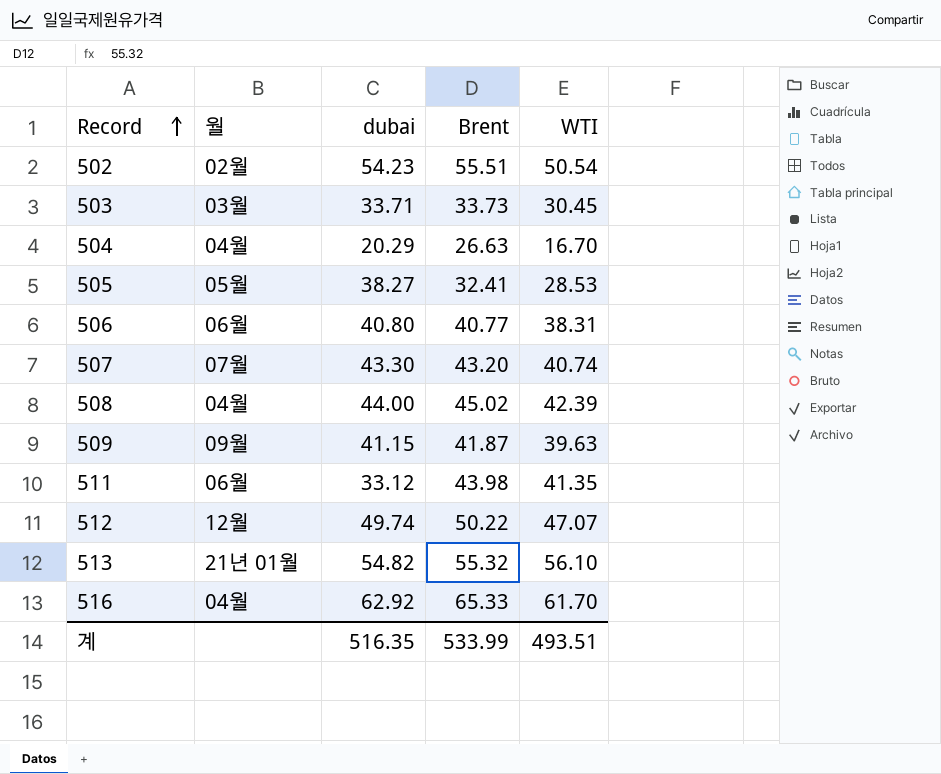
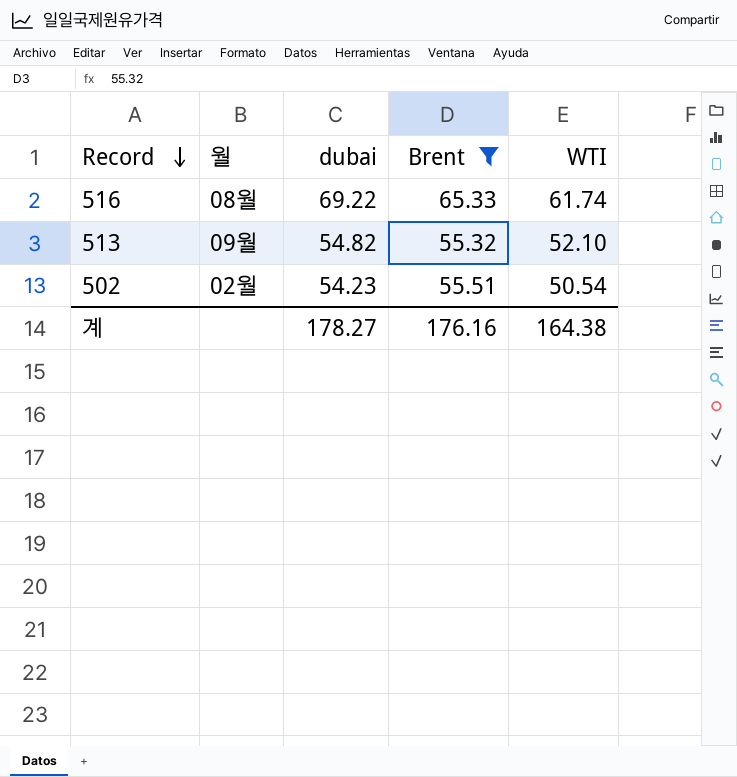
filter: none -> Brent >= 55.32
row order: Record ascending -> Record descending
516 | 월: 04월 -> 08월
516 | dubai: 62.92 -> 69.22
516 | WTI: 61.70 -> 61.74
513 | 월: 21년 01월 -> 09월
513 | WTI: 56.10 -> 52.10
계 | dubai: 516.35 -> 178.27
계 | Brent: 533.99 -> 176.16
계 | WTI: 493.51 -> 164.38

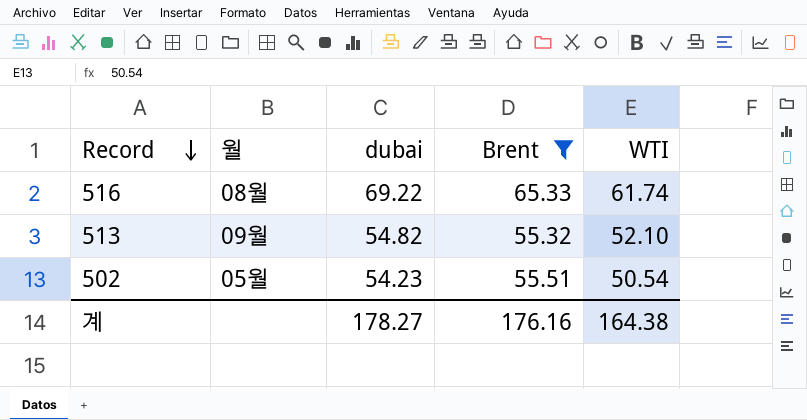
502 | 월: 02월 -> 05월

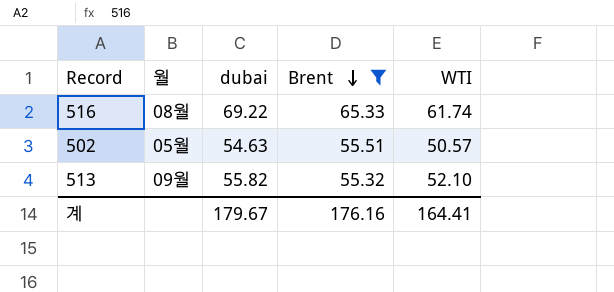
row order: Record descending -> Brent descending
502 | dubai: 54.23 -> 54.63
502 | WTI: 50.54 -> 50.57
513 | dubai: 54.82 -> 55.82
계 | dubai: 178.27 -> 179.67
계 | WTI: 164.38 -> 164.41

